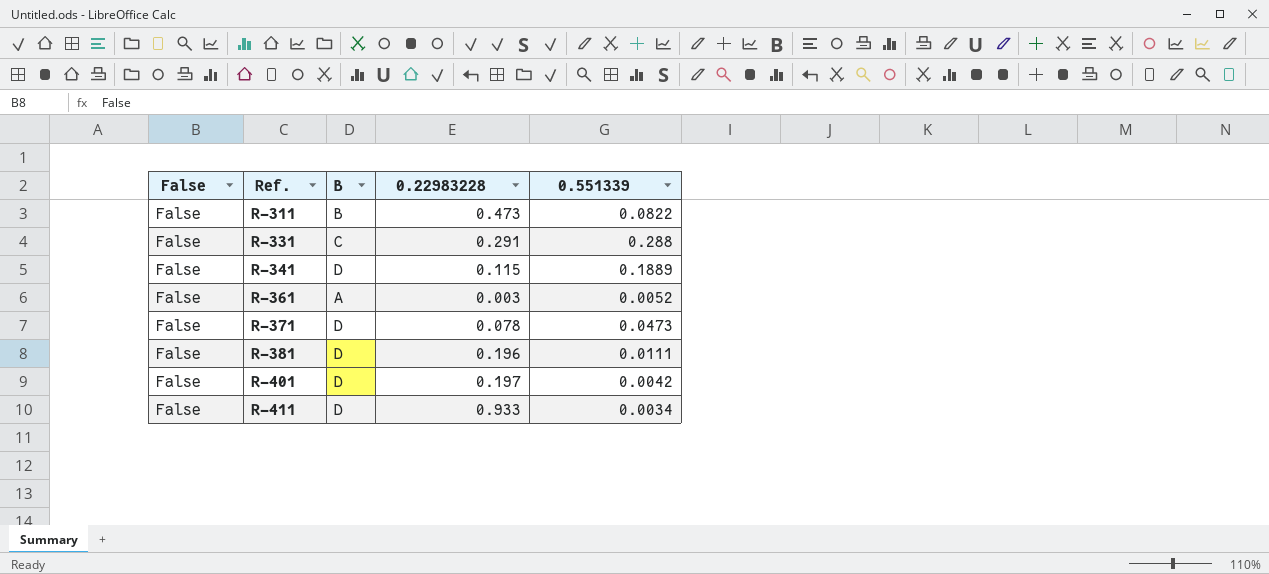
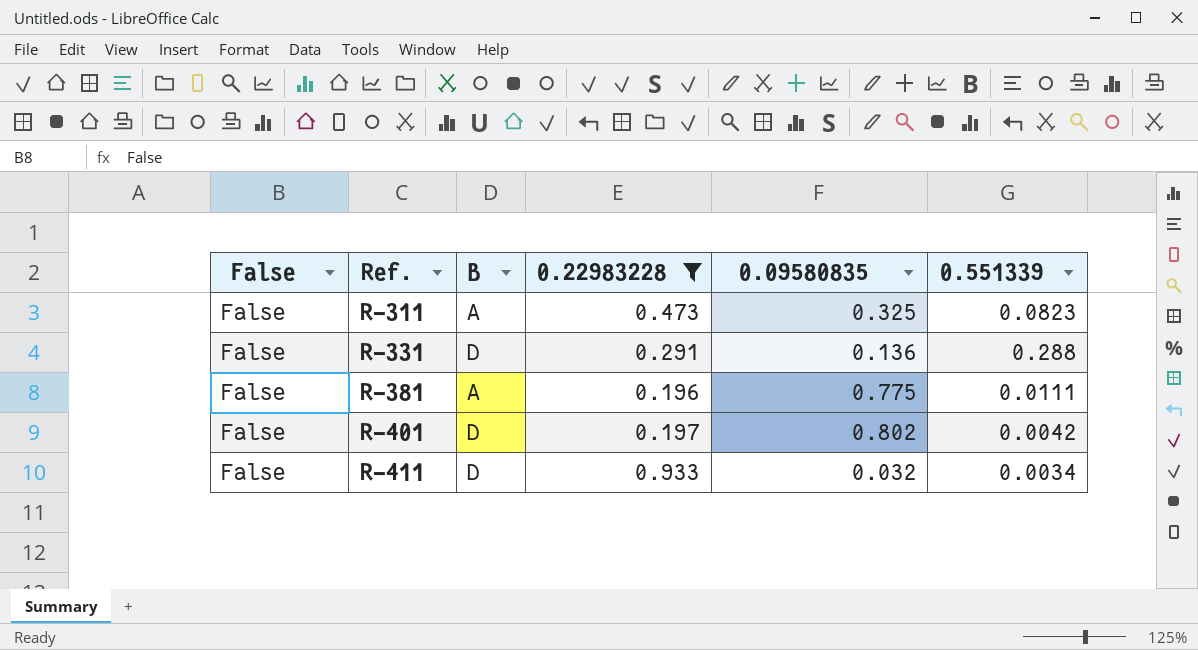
filter: none -> 0.22983228 >= 0.196
column 0.09580835 | position: none -> 5
R-311 | B: B -> A
R-311 | 0.551339: 0.0822 -> 0.0823
R-331 | B: C -> D
R-381 | B: D -> A

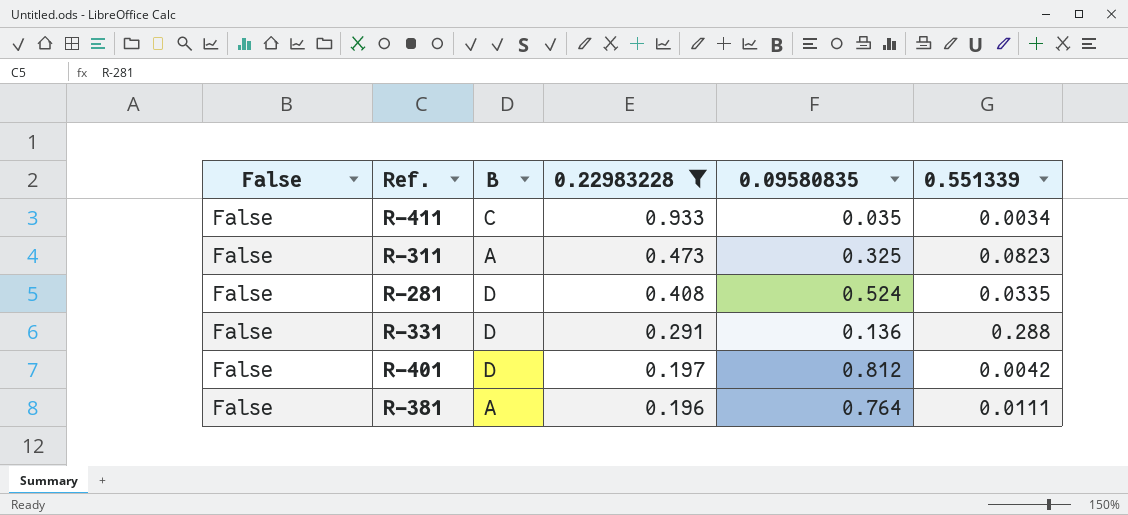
row order: Ref. ascending -> 0.22983228 descending
R-411 | B: D -> C
R-411 | 0.09580835: 0.032 -> 0.035
row R-281: none -> False | D | 0.408 | 0.524 | 0.0335
R-401 | 0.09580835: 0.802 -> 0.812
R-381 | 0.09580835: 0.775 -> 0.764

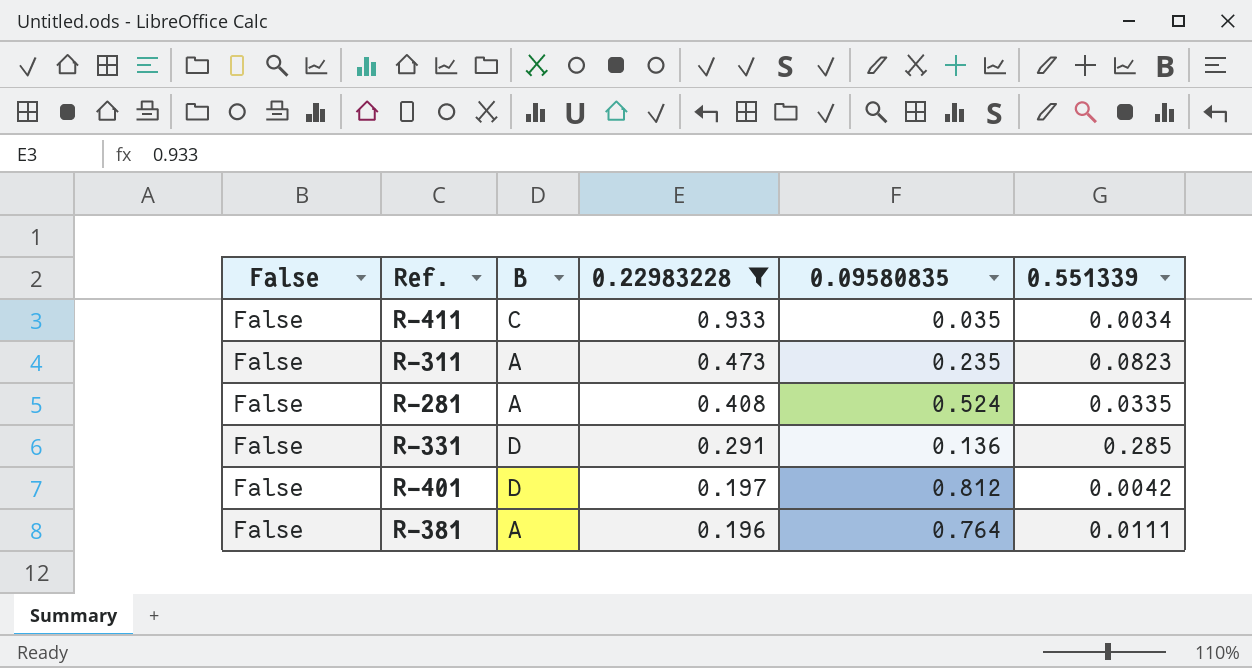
R-311 | 0.09580835: 0.325 -> 0.235
R-281 | B: D -> A
R-331 | 0.551339: 0.288 -> 0.285

